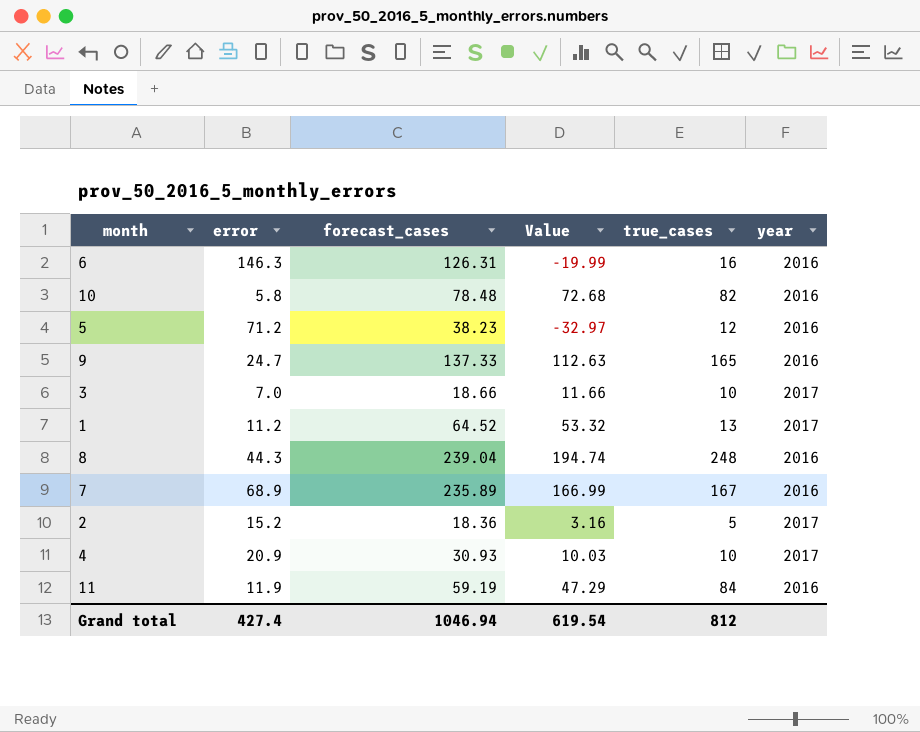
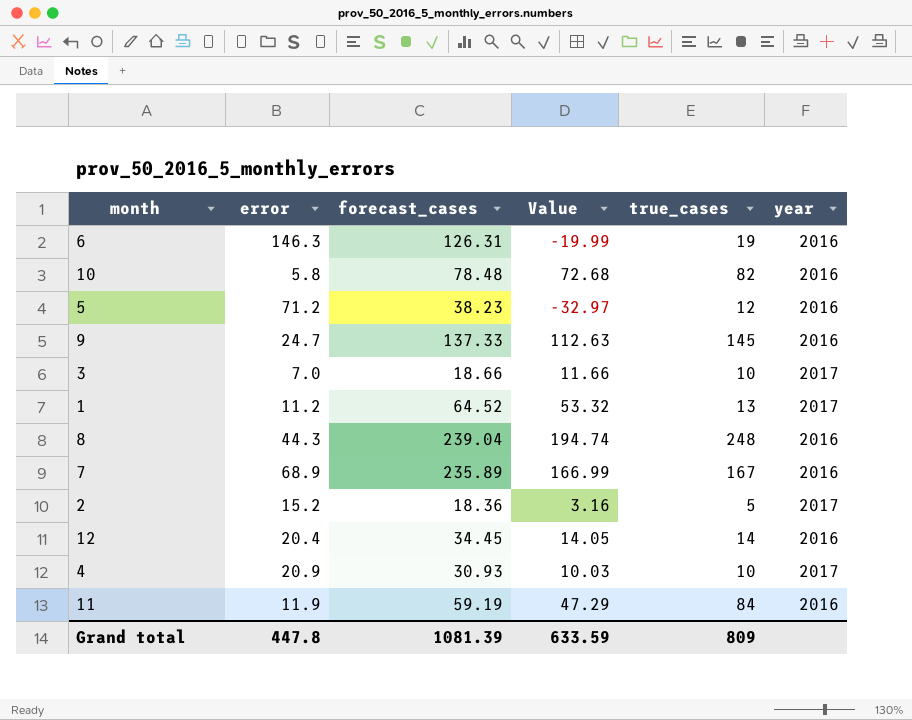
6 | true_cases: 16 -> 19
9 | true_cases: 165 -> 145
row 12: none -> 20.4 | 34.45 | 14.05 | 14 | 2016
Grand total | error: 427.4 -> 447.8
Grand total | forecast_cases: 1046.94 -> 1081.39
Grand total | Value: 619.54 -> 633.59
Grand total | true_cases: 812 -> 809

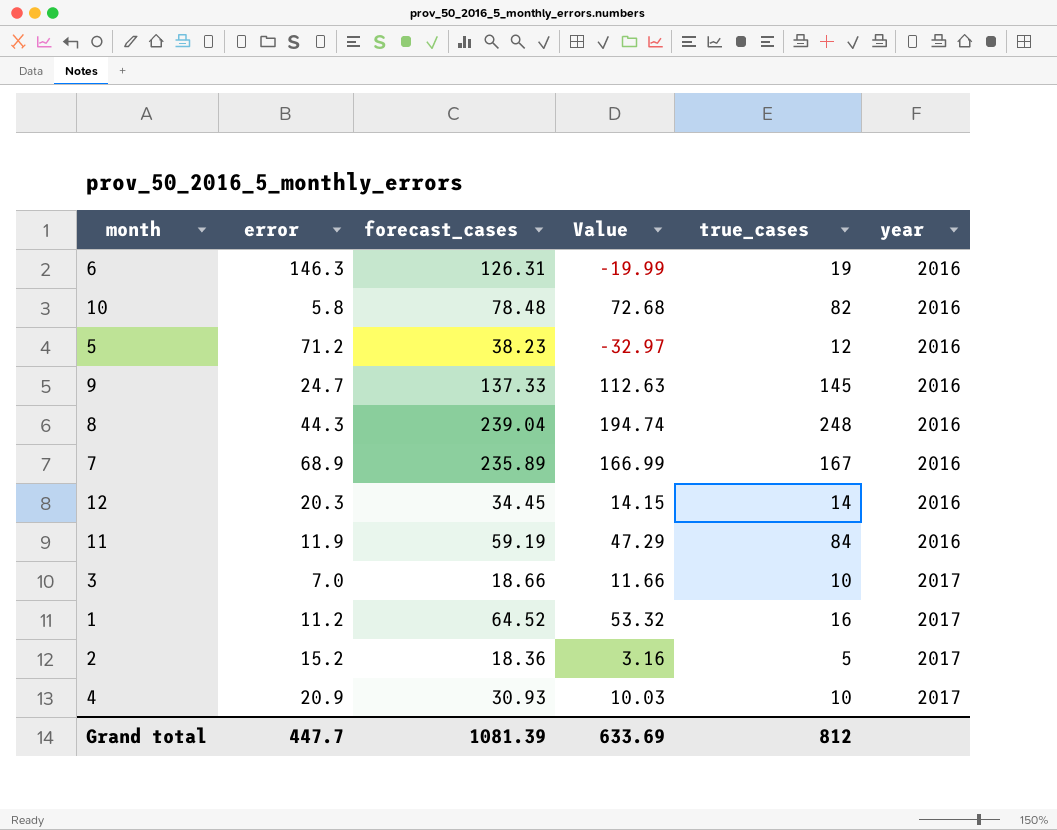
row order: none -> year ascending
12 | error: 20.4 -> 20.3
12 | Value: 14.05 -> 14.15
1 | true_cases: 13 -> 16
Grand total | error: 447.8 -> 447.7
Grand total | Value: 633.59 -> 633.69
Grand total | true_cases: 809 -> 812

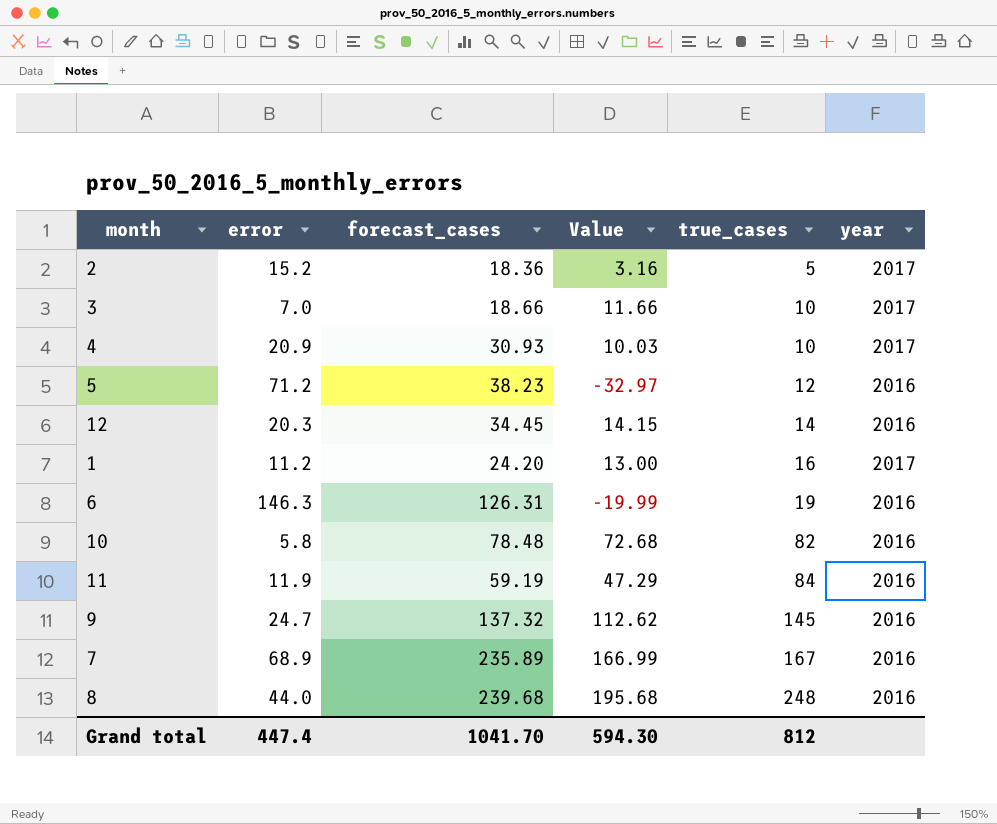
row order: year ascending -> true_cases ascending
1 | forecast_cases: 64.52 -> 24.20
1 | Value: 53.32 -> 13.00
9 | forecast_cases: 137.33 -> 137.32
9 | Value: 112.63 -> 112.62
8 | error: 44.3 -> 44.0
8 | forecast_cases: 239.04 -> 239.68
8 | Value: 194.74 -> 195.68
Grand total | error: 447.7 -> 447.4
Grand total | forecast_cases: 1081.39 -> 1041.70
Grand total | Value: 633.69 -> 594.30

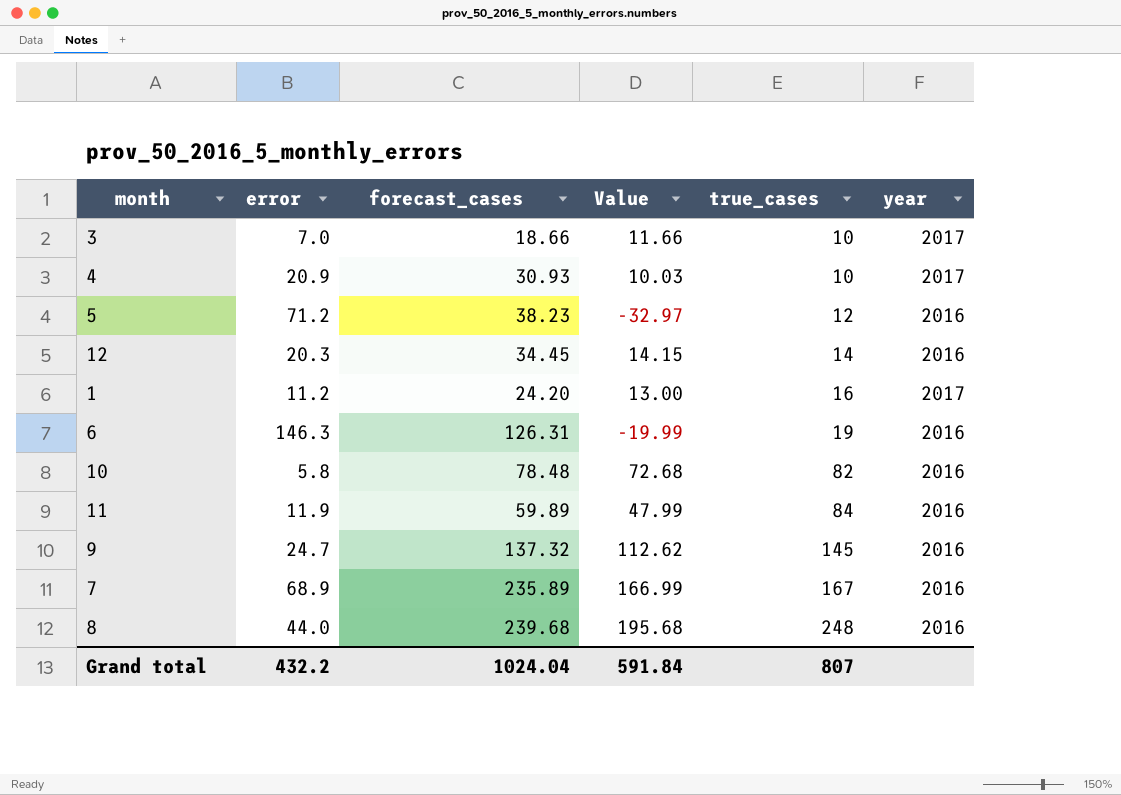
row 2: 15.2 | 18.36 | 3.16 | 5 | 2017 -> none
11 | forecast_cases: 59.19 -> 59.89
11 | Value: 47.29 -> 47.99
Grand total | error: 447.4 -> 432.2
Grand total | forecast_cases: 1041.70 -> 1024.04
Grand total | Value: 594.30 -> 591.84
Grand total | true_cases: 812 -> 807

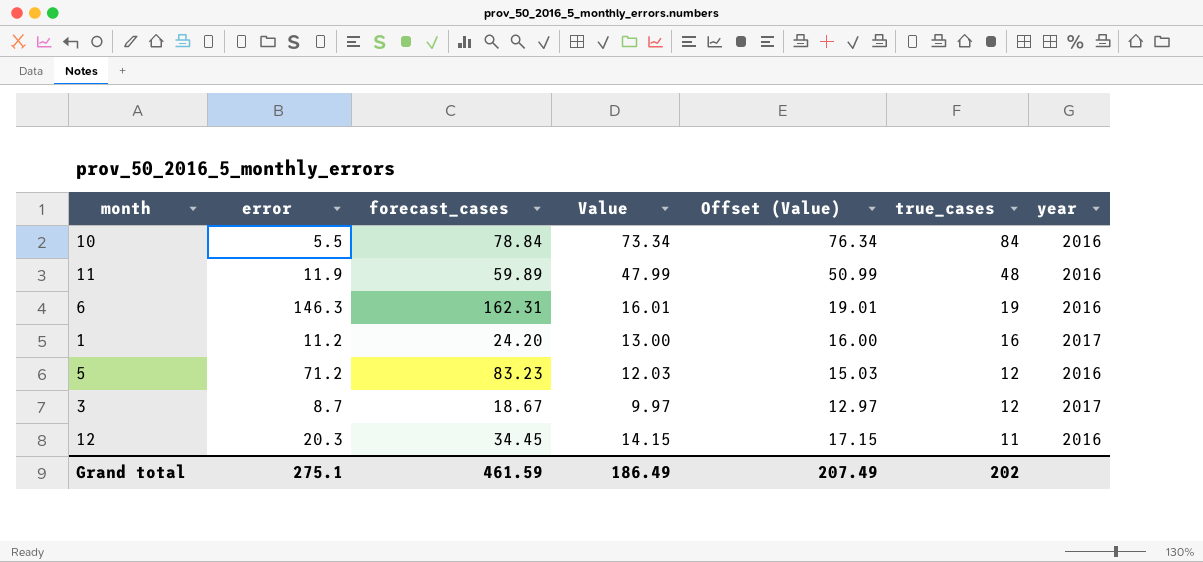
row order: true_cases ascending -> true_cases descending
column Offset (Value) | formula: none -> [Value] + 3
row 4: 20.9 | 30.93 | 10.03 | 10 | 2017 -> none
row 9: 24.7 | 137.32 | 112.62 | 145 | 2016 -> none
row 7: 68.9 | 235.89 | 166.99 | 167 | 2016 -> none
row 8: 44.0 | 239.68 | 195.68 | 248 | 2016 -> none
10 | error: 5.8 -> 5.5
10 | forecast_cases: 78.48 -> 78.84
10 | Value: 72.68 -> 73.34
10 | true_cases: 82 -> 84
11 | true_cases: 84 -> 48
6 | forecast_cases: 126.31 -> 162.31
6 | Value: -19.99 -> 16.01
5 | forecast_cases: 38.23 -> 83.23
5 | Value: -32.97 -> 12.03
3 | error: 7.0 -> 8.7
3 | forecast_cases: 18.66 -> 18.67
3 | Value: 11.66 -> 9.97
3 | true_cases: 10 -> 12
12 | true_cases: 14 -> 11
Grand total | error: 432.2 -> 275.1
Grand total | forecast_cases: 1024.04 -> 461.59
Grand total | Value: 591.84 -> 186.49
Grand total | true_cases: 807 -> 202

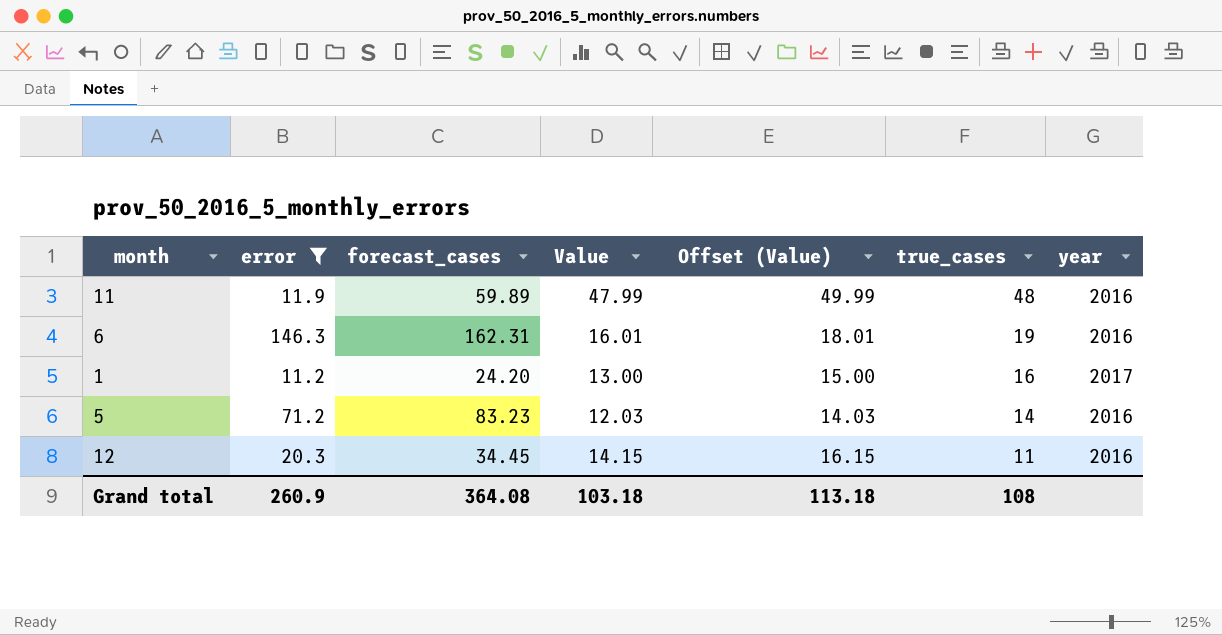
filter: none -> error >= 11.2
column Offset (Value) | formula: [Value] + 3 -> [Value] + 2
5 | true_cases: 12 -> 14
Grand total | error: 275.1 -> 260.9
Grand total | forecast_cases: 461.59 -> 364.08
Grand total | Value: 186.49 -> 103.18
Grand total | Offset (Value): 207.49 -> 113.18
Grand total | true_cases: 202 -> 108

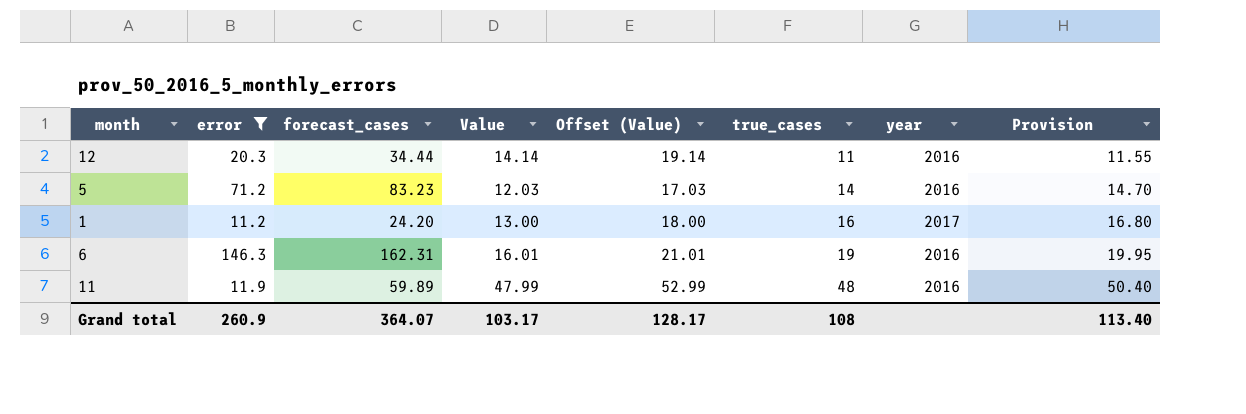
row order: true_cases descending -> true_cases ascending
column Offset (Value) | formula: [Value] + 2 -> [Value] + 5
column Provision | formula: none -> [true_cases] * 1.05
12 | forecast_cases: 34.45 -> 34.44
12 | Value: 14.15 -> 14.14
Grand total | forecast_cases: 364.08 -> 364.07
Grand total | Value: 103.18 -> 103.17
Grand total | Offset (Value): 113.18 -> 128.17

